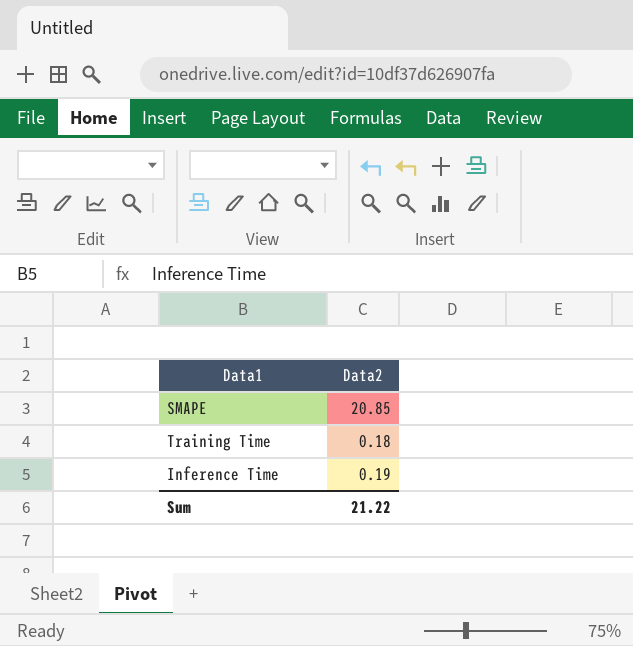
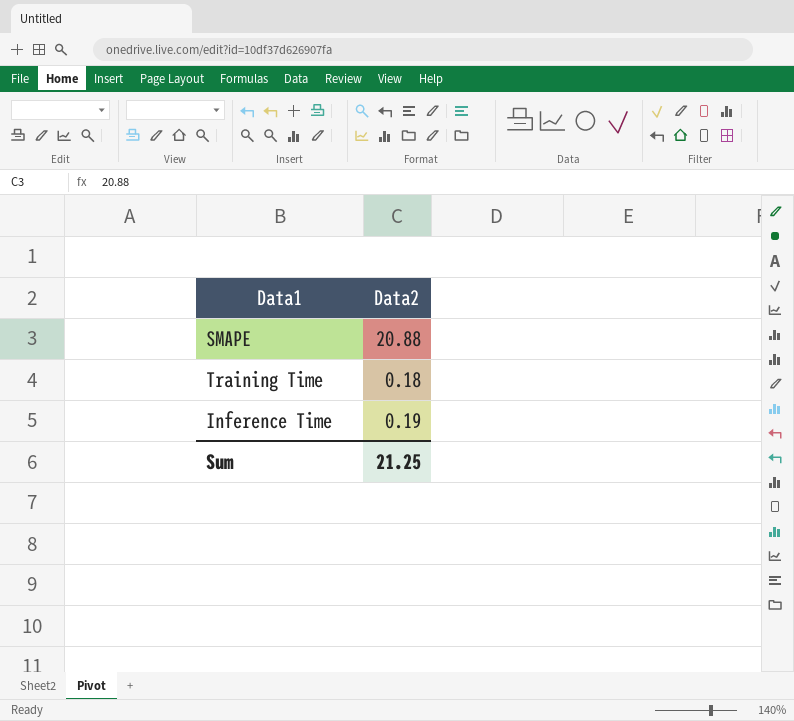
SMAPE | Data2: 20.85 -> 20.88
Sum | Data2: 21.22 -> 21.25

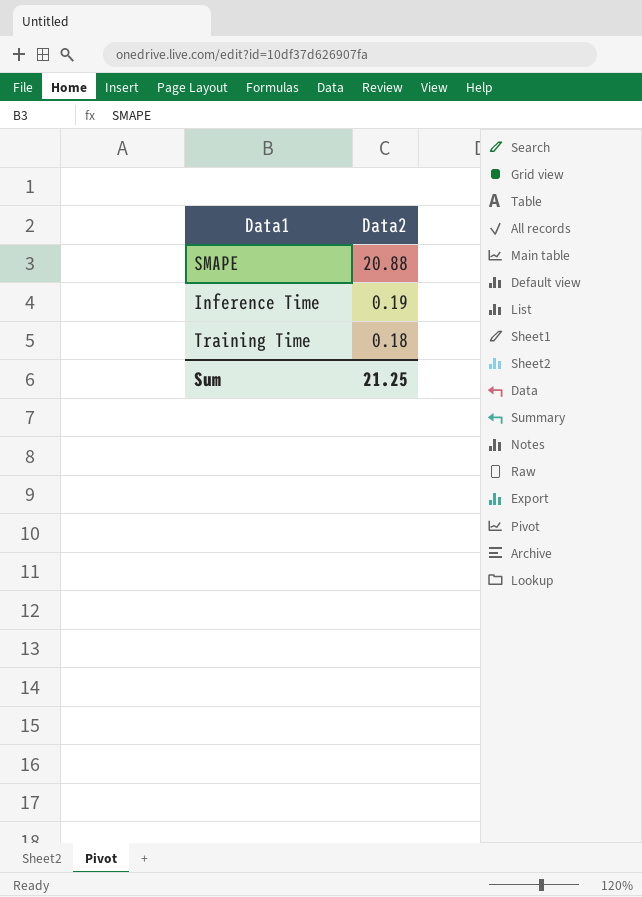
row order: none -> Data2 descending

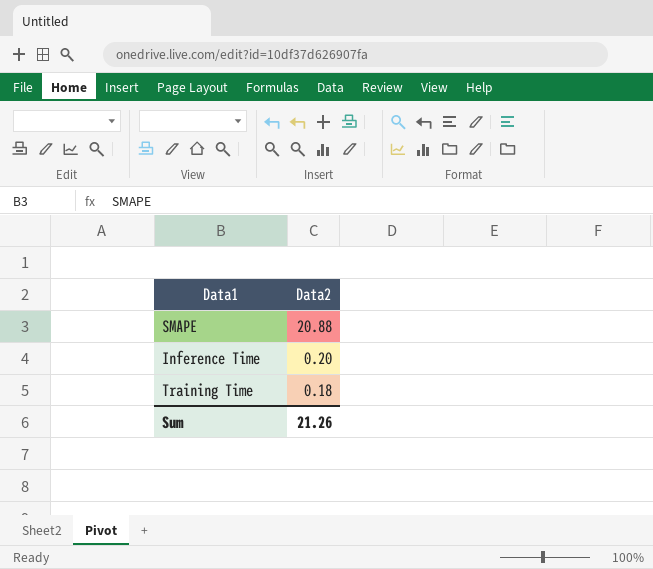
Inference Time | Data2: 0.19 -> 0.20
Sum | Data2: 21.25 -> 21.26

